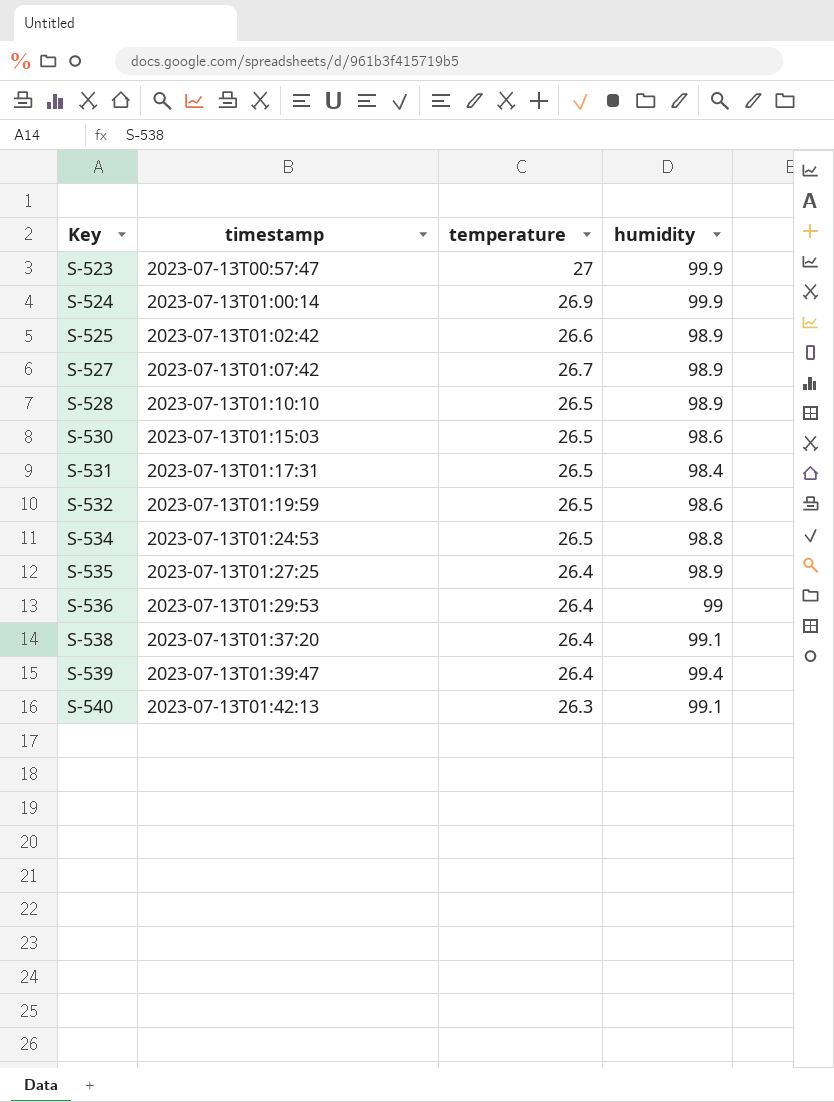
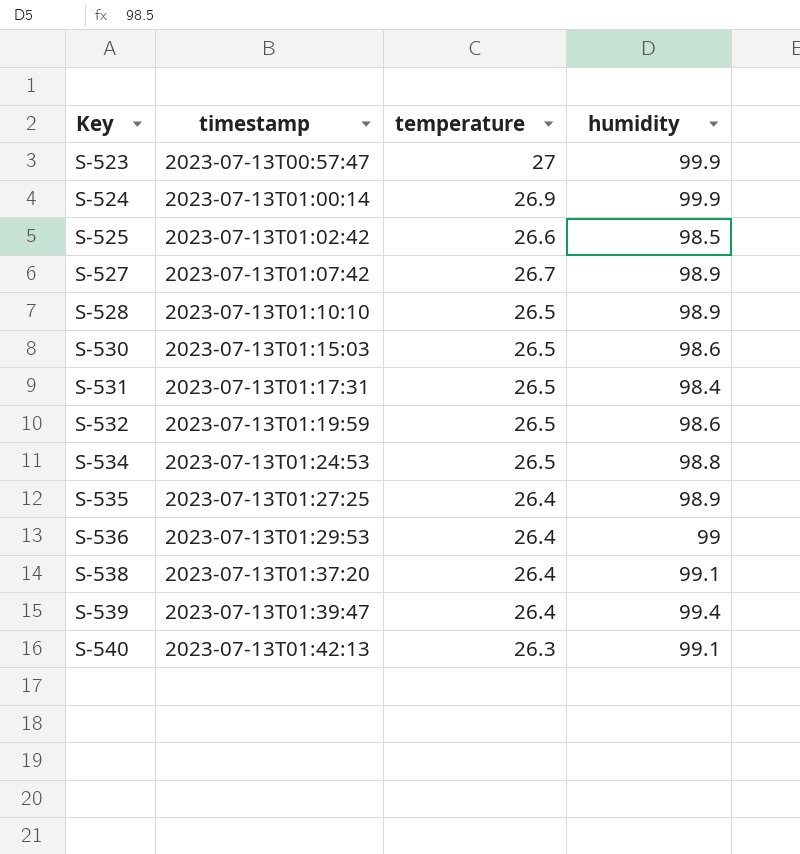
S-525 | humidity: 98.9 -> 98.5

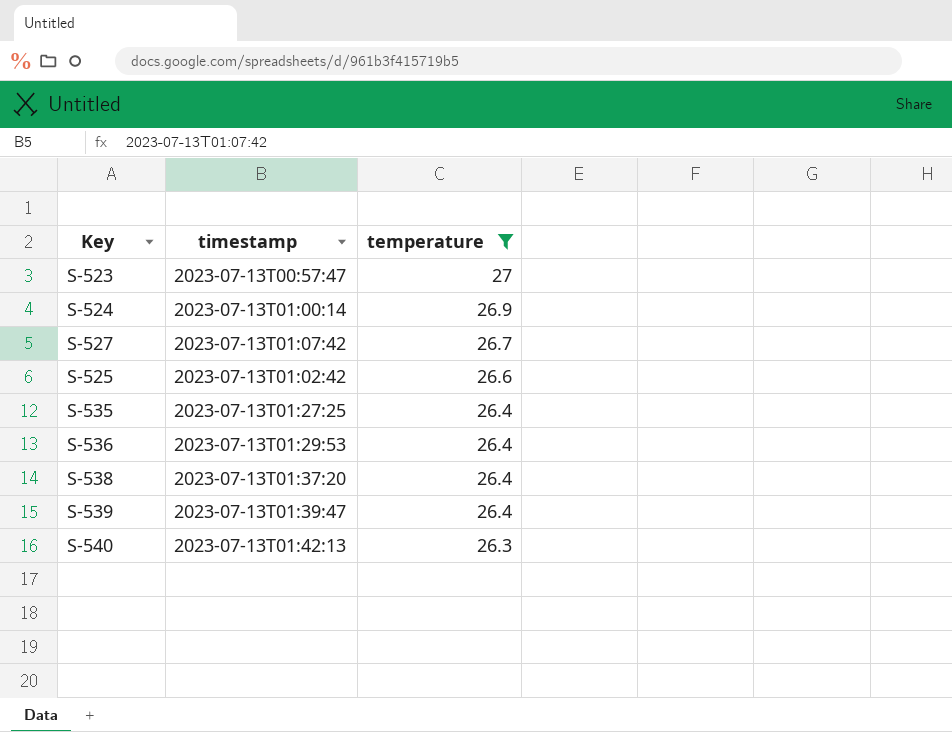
filter: none -> temperature != 26.5
row order: Key ascending -> temperature descending
column humidity | position: 4 -> none

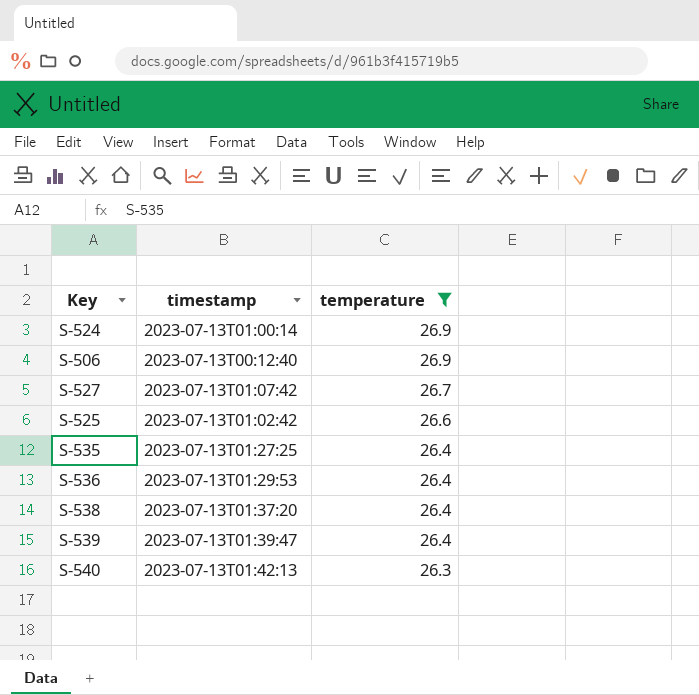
row S-523: 2023-07-13T00:57:47 | 27 -> none
row S-506: none -> 2023-07-13T00:12:40 | 26.9

